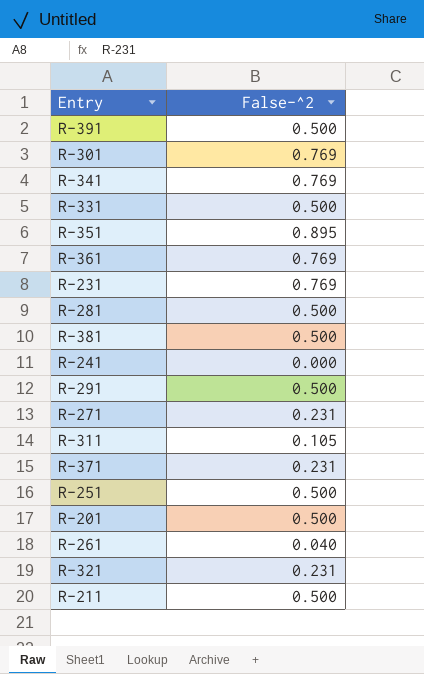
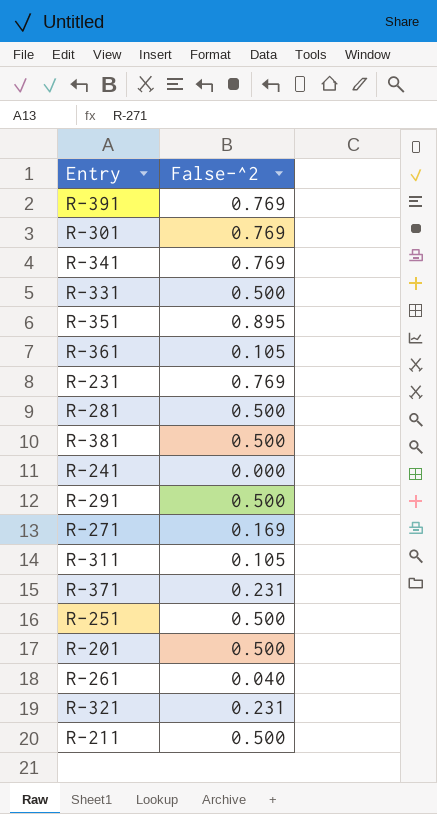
R-391 | False-^2: 0.500 -> 0.769
R-361 | False-^2: 0.769 -> 0.105
R-271 | False-^2: 0.231 -> 0.169

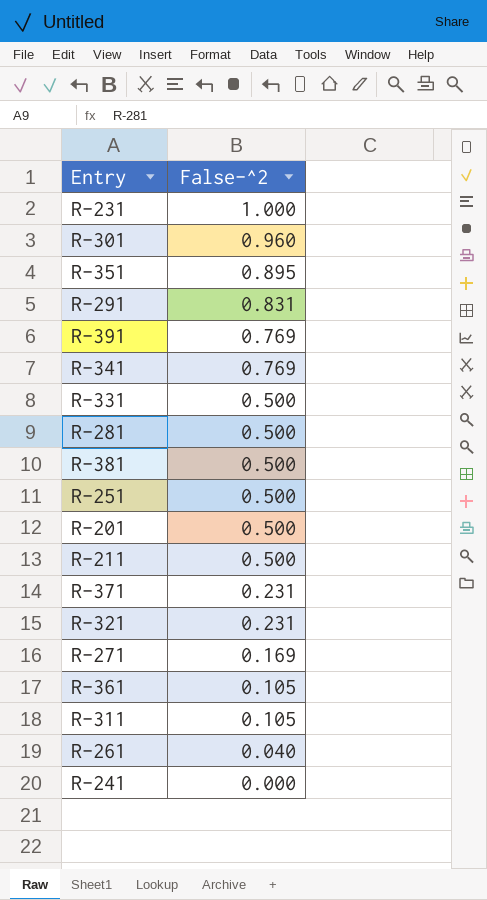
row order: none -> False-^2 descending
R-231 | False-^2: 0.769 -> 1.000
R-301 | False-^2: 0.769 -> 0.960
R-291 | False-^2: 0.500 -> 0.831

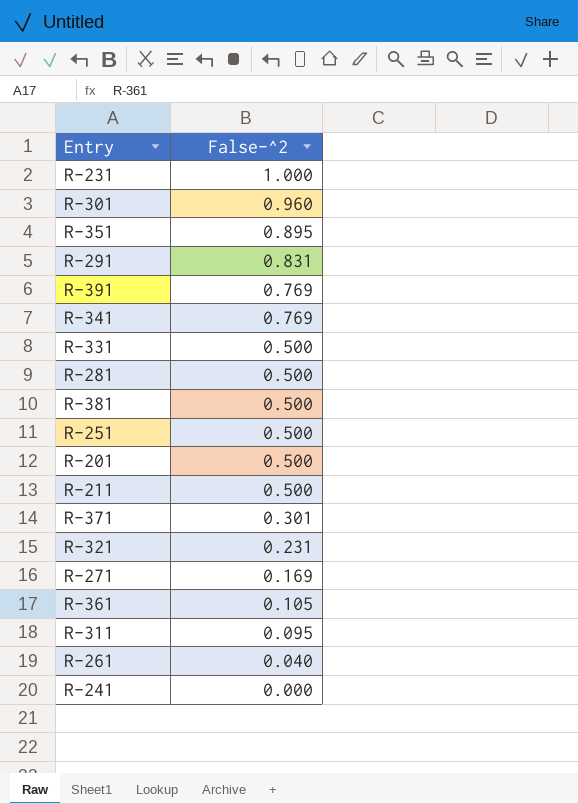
R-371 | False-^2: 0.231 -> 0.301
R-311 | False-^2: 0.105 -> 0.095

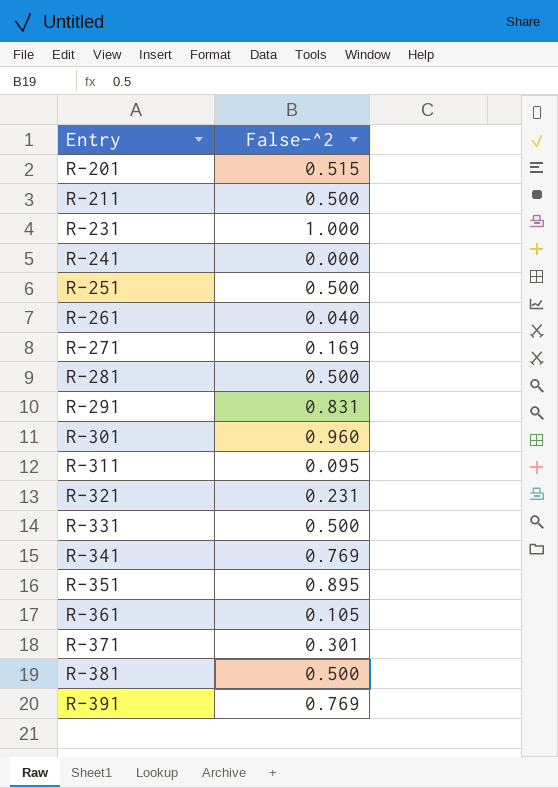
row order: False-^2 descending -> Entry ascending
R-201 | False-^2: 0.500 -> 0.515

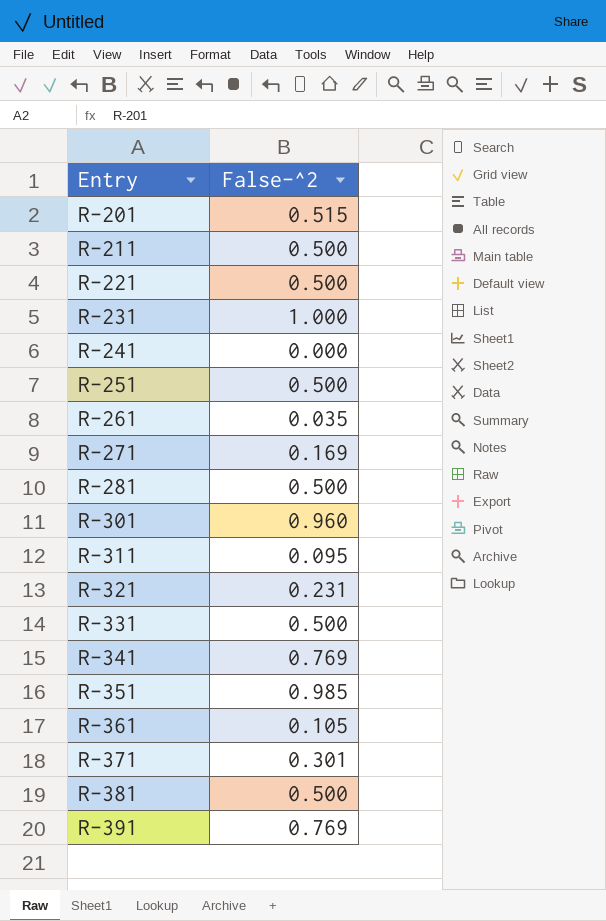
row R-291: 0.831 -> none
row R-221: none -> 0.500
R-261 | False-^2: 0.040 -> 0.035
R-351 | False-^2: 0.895 -> 0.985

